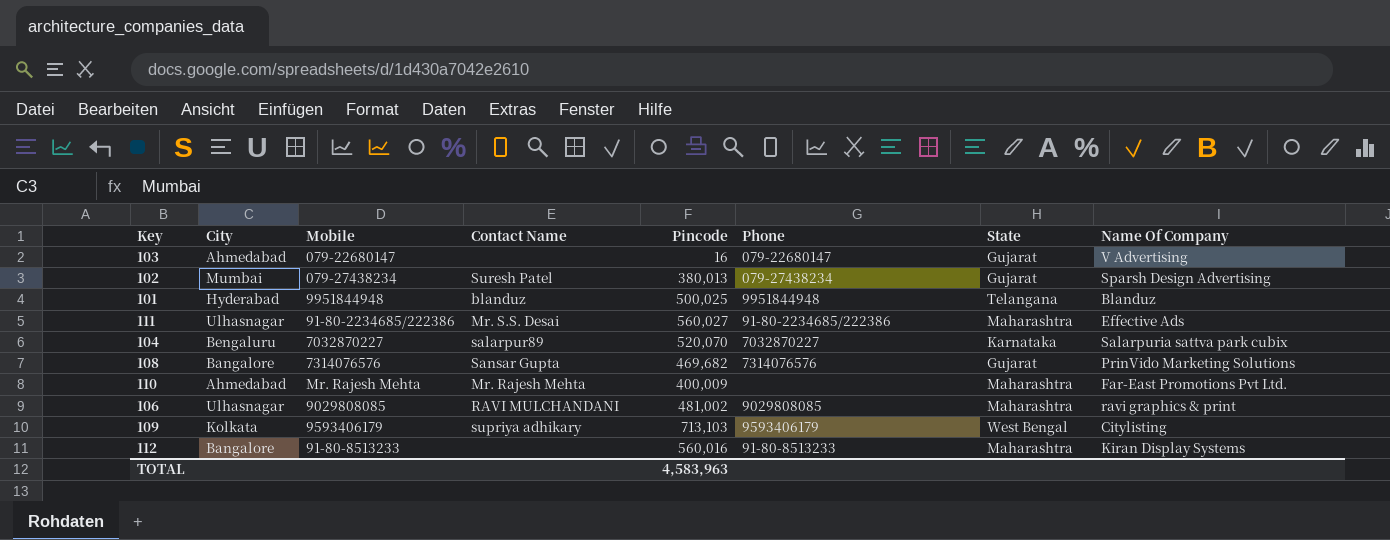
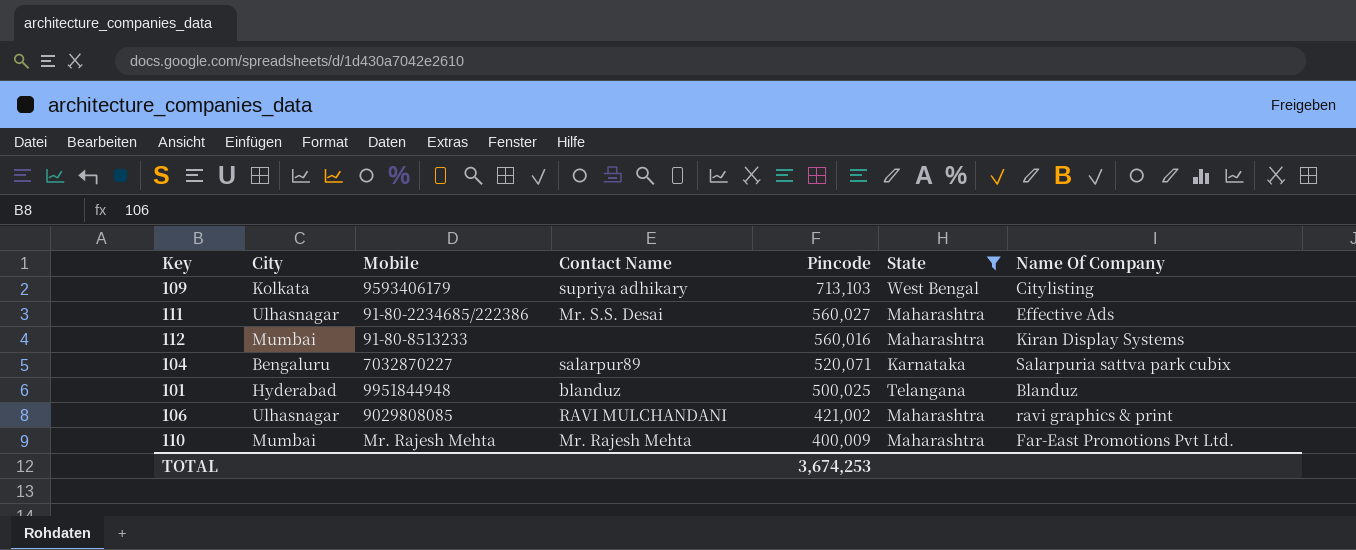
filter: none -> State != Gujarat
row order: none -> Pincode descending
column Phone | position: 6 -> none
112 | City: Bangalore -> Mumbai
104 | Pincode: 520,070 -> 520,071
106 | Pincode: 481,002 -> 421,002
110 | City: Ahmedabad -> Mumbai
TOTAL | Pincode: 4,583,963 -> 3,674,253

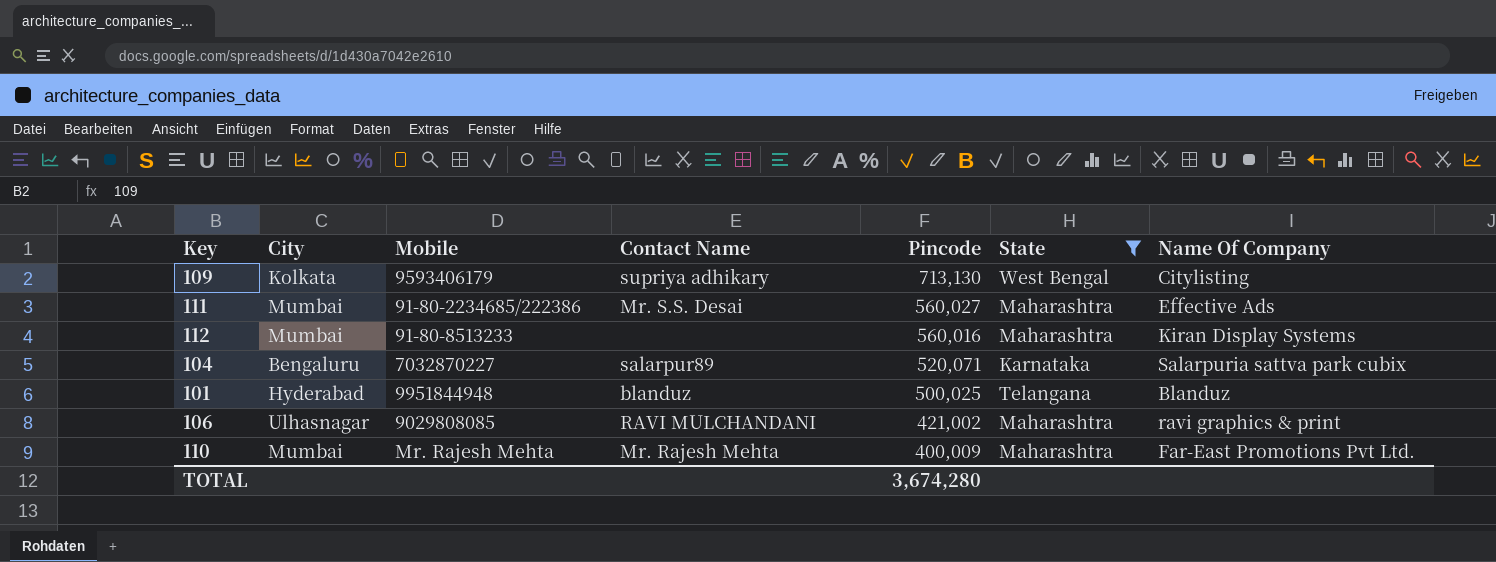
109 | Pincode: 713,103 -> 713,130
111 | City: Ulhasnagar -> Mumbai
TOTAL | Pincode: 3,674,253 -> 3,674,280

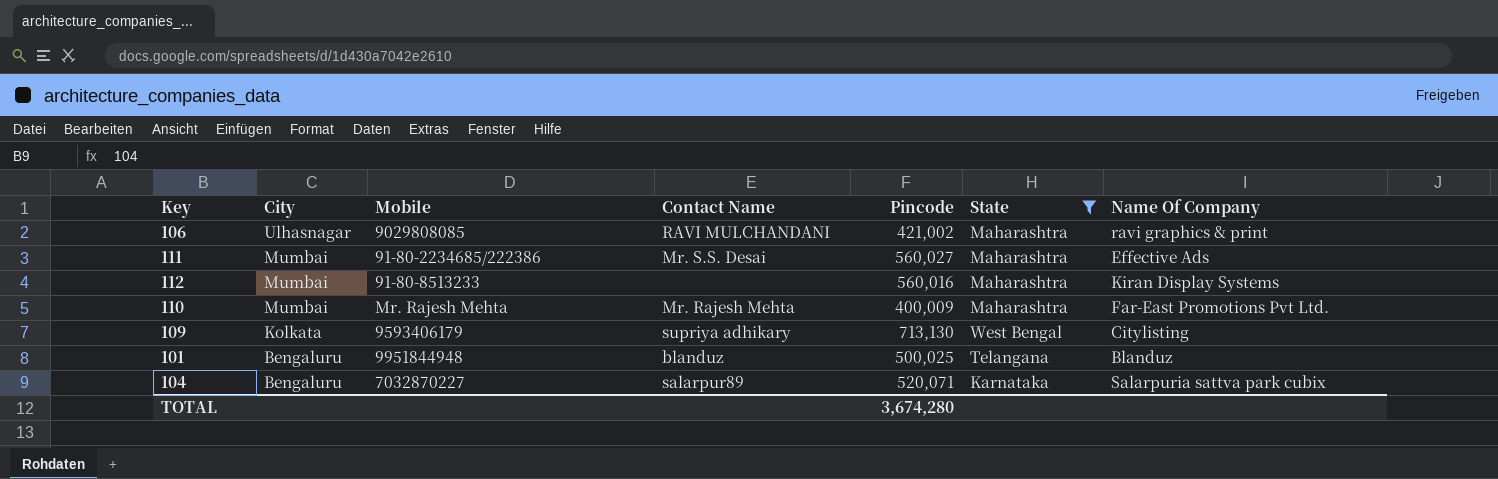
row order: Pincode descending -> City descending
101 | City: Hyderabad -> Bengaluru

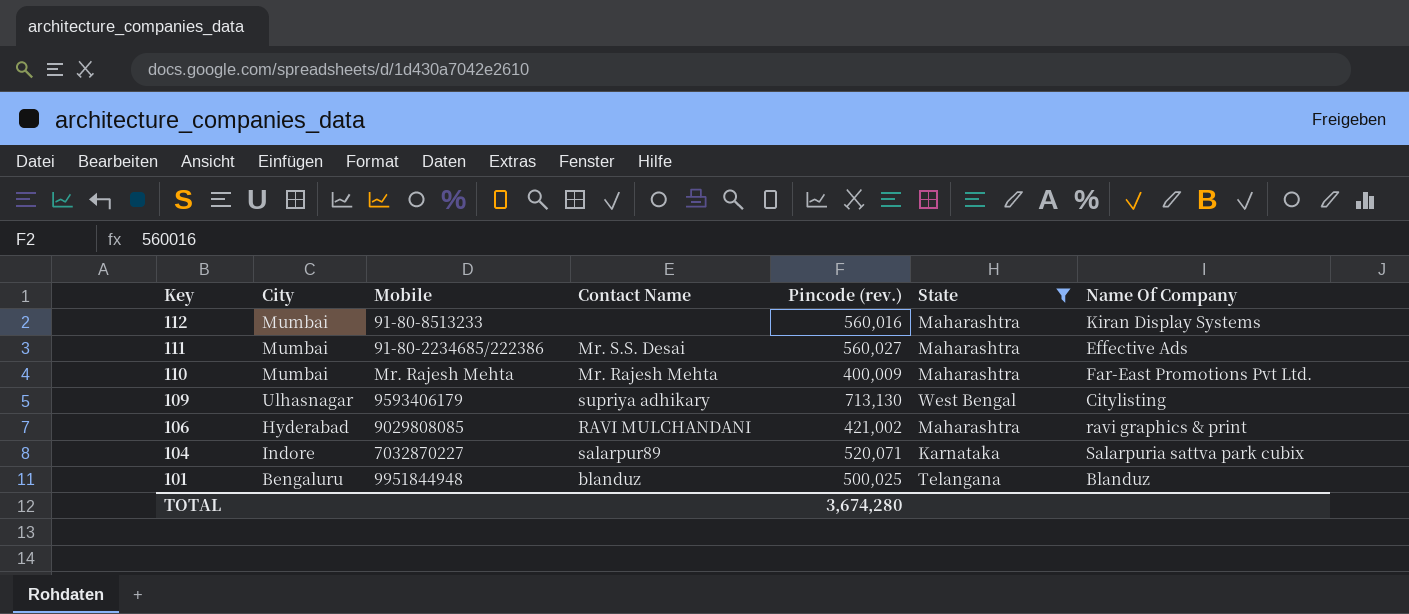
row order: City descending -> Key descending
column name: Pincode -> Pincode (rev.)
109 | City: Kolkata -> Ulhasnagar
106 | City: Ulhasnagar -> Hyderabad
104 | City: Bengaluru -> Indore

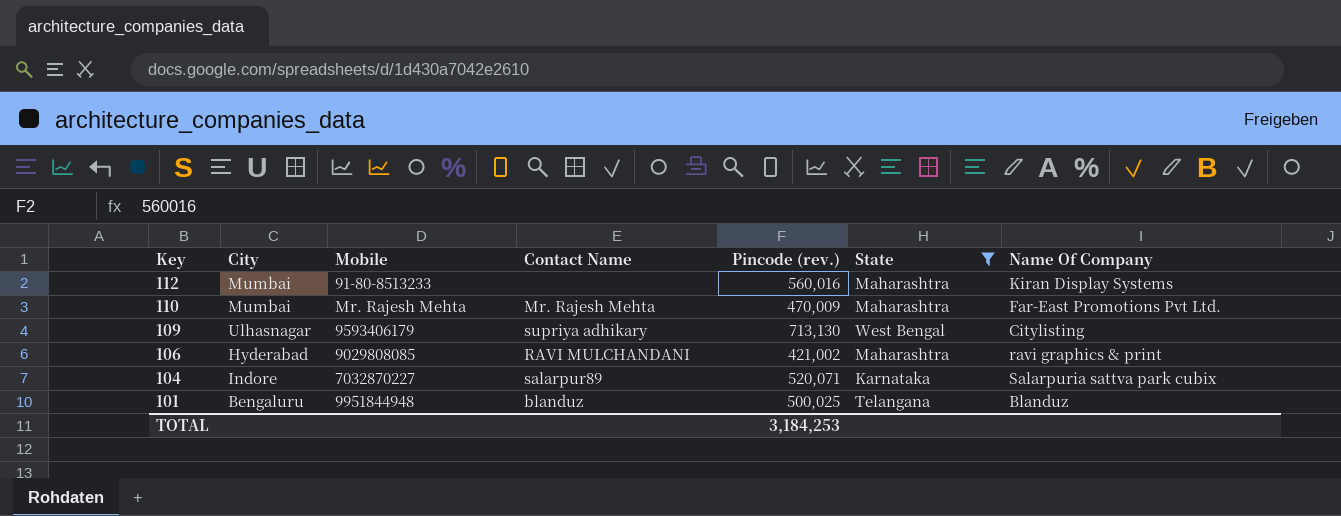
row 111: Mumbai | 91-80-2234685/222386 | Mr. S.S. Desai | 560,027 | Maharashtra | Effective Ads -> none
110 | Pincode (rev.): 400,009 -> 470,009
TOTAL | Pincode (rev.): 3,674,280 -> 3,184,253

